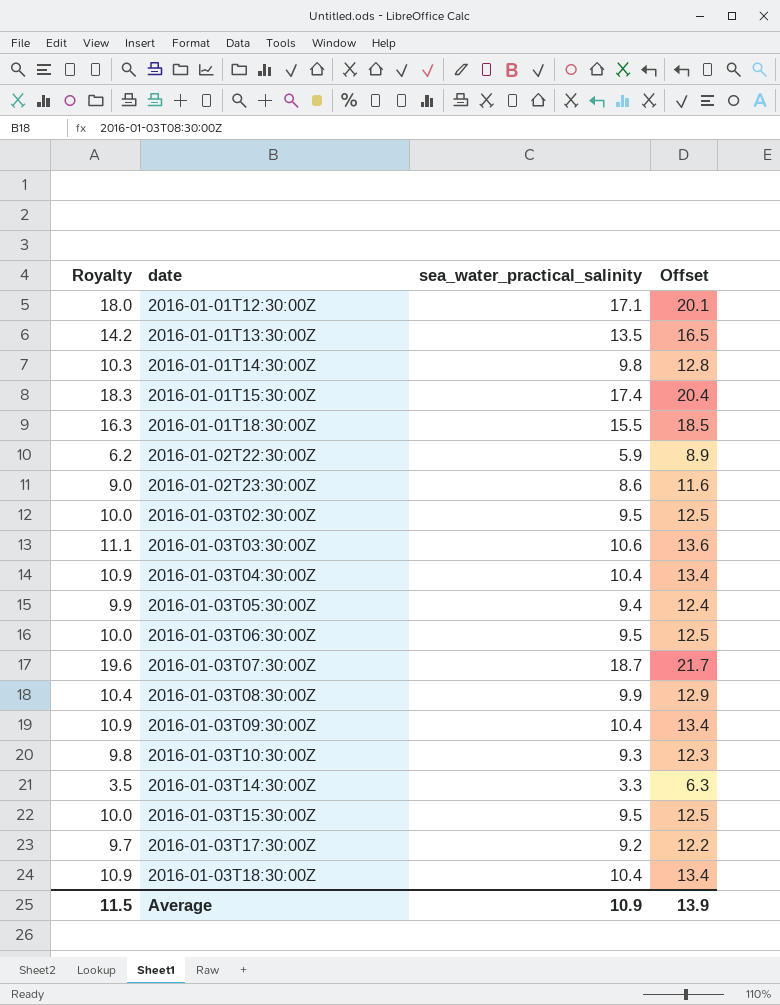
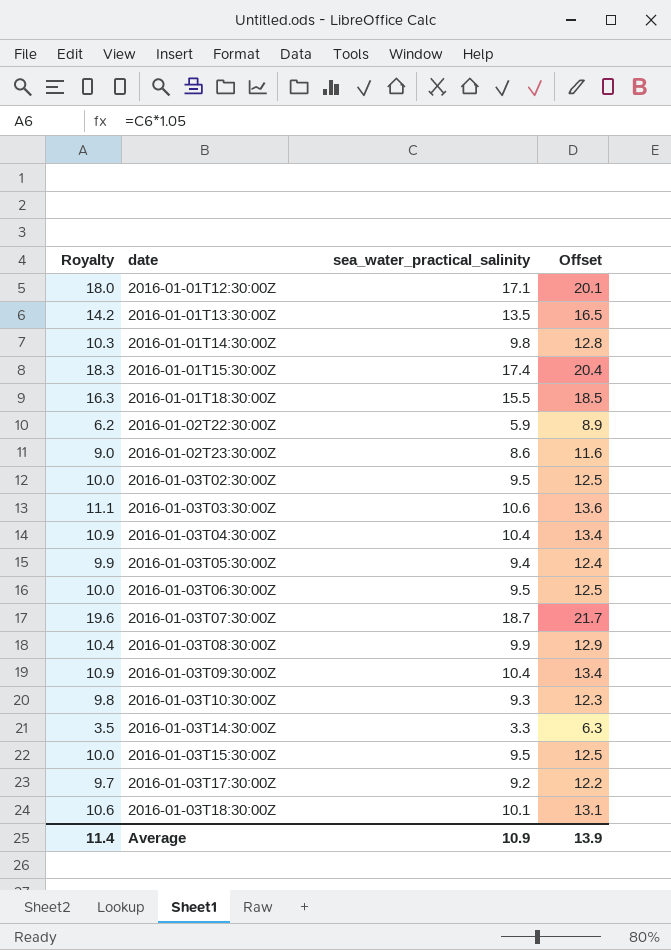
2016-01-03T18:30:00Z | Royalty: 10.9 -> 10.6
2016-01-03T18:30:00Z | sea_water_practical_salinity: 10.4 -> 10.1
2016-01-03T18:30:00Z | Offset: 13.4 -> 13.1
Average | Royalty: 11.5 -> 11.4

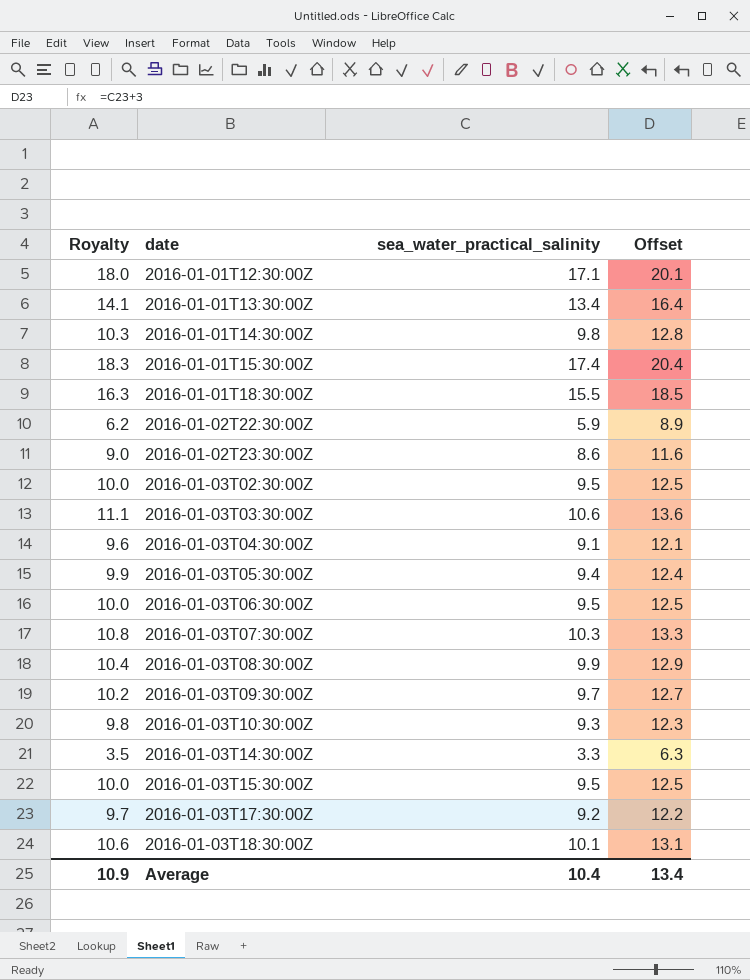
2016-01-01T13:30:00Z | Royalty: 14.2 -> 14.1
2016-01-01T13:30:00Z | sea_water_practical_salinity: 13.5 -> 13.4
2016-01-01T13:30:00Z | Offset: 16.5 -> 16.4
2016-01-03T04:30:00Z | Royalty: 10.9 -> 9.6
2016-01-03T04:30:00Z | sea_water_practical_salinity: 10.4 -> 9.1
2016-01-03T04:30:00Z | Offset: 13.4 -> 12.1
2016-01-03T07:30:00Z | Royalty: 19.6 -> 10.8
2016-01-03T07:30:00Z | sea_water_practical_salinity: 18.7 -> 10.3
2016-01-03T07:30:00Z | Offset: 21.7 -> 13.3
2016-01-03T09:30:00Z | Royalty: 10.9 -> 10.2
2016-01-03T09:30:00Z | sea_water_practical_salinity: 10.4 -> 9.7
2016-01-03T09:30:00Z | Offset: 13.4 -> 12.7
Average | Royalty: 11.4 -> 10.9
Average | sea_water_practical_salinity: 10.9 -> 10.4
Average | Offset: 13.9 -> 13.4

